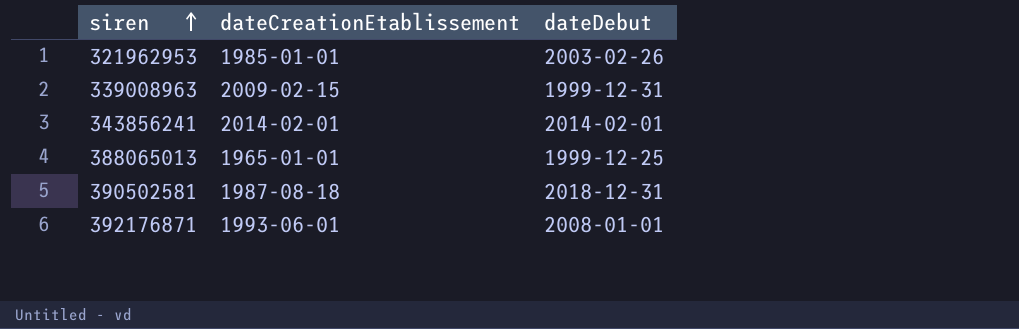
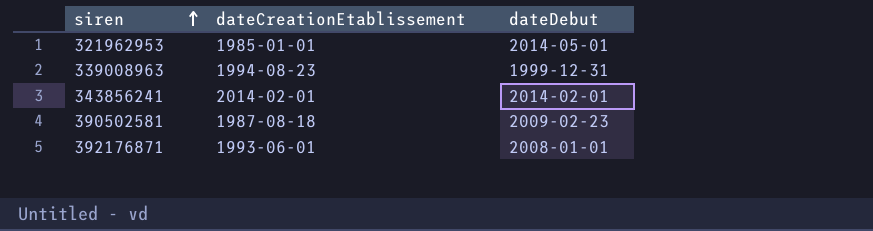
row 388065013: 1965-01-01 | 1999-12-25 -> none
321962953 | dateDebut: 2003-02-26 -> 2014-05-01
339008963 | dateCreationEtablissement: 2009-02-15 -> 1994-08-23
390502581 | dateDebut: 2018-12-31 -> 2009-02-23

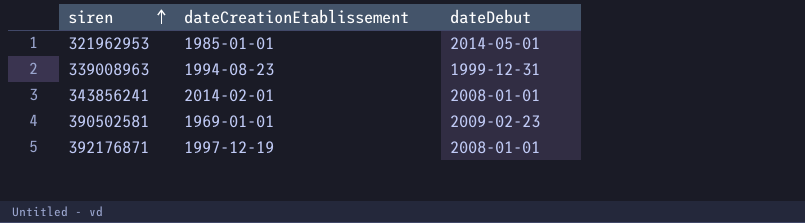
343856241 | dateDebut: 2014-02-01 -> 2008-01-01
390502581 | dateCreationEtablissement: 1987-08-18 -> 1969-01-01
392176871 | dateCreationEtablissement: 1993-06-01 -> 1997-12-19

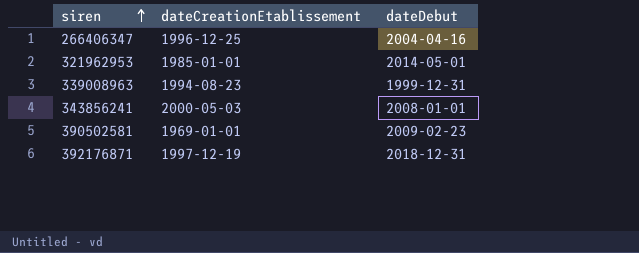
row 266406347: none -> 1996-12-25 | 2004-04-16
343856241 | dateCreationEtablissement: 2014-02-01 -> 2000-05-03
392176871 | dateDebut: 2008-01-01 -> 2018-12-31

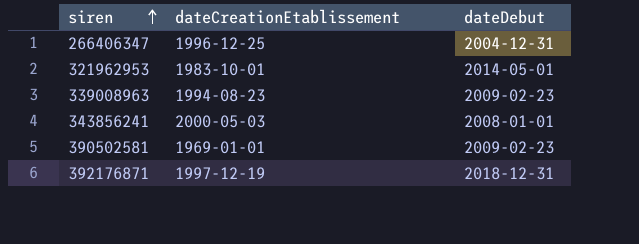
266406347 | dateDebut: 2004-04-16 -> 2004-12-31
321962953 | dateCreationEtablissement: 1985-01-01 -> 1983-10-01
339008963 | dateDebut: 1999-12-31 -> 2009-02-23

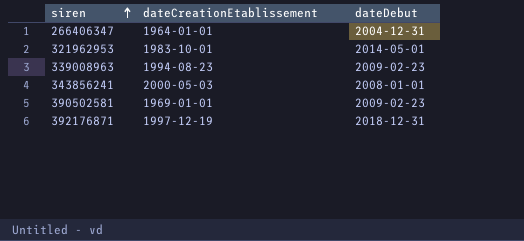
266406347 | dateCreationEtablissement: 1996-12-25 -> 1964-01-01

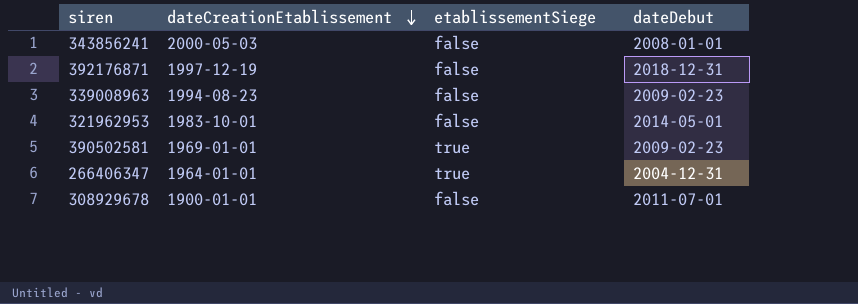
row order: siren ascending -> dateCreationEtablissement descending
column etablissementSiege | position: none -> 3
row 308929678: none -> 1900-01-01 | false | 2011-07-01

